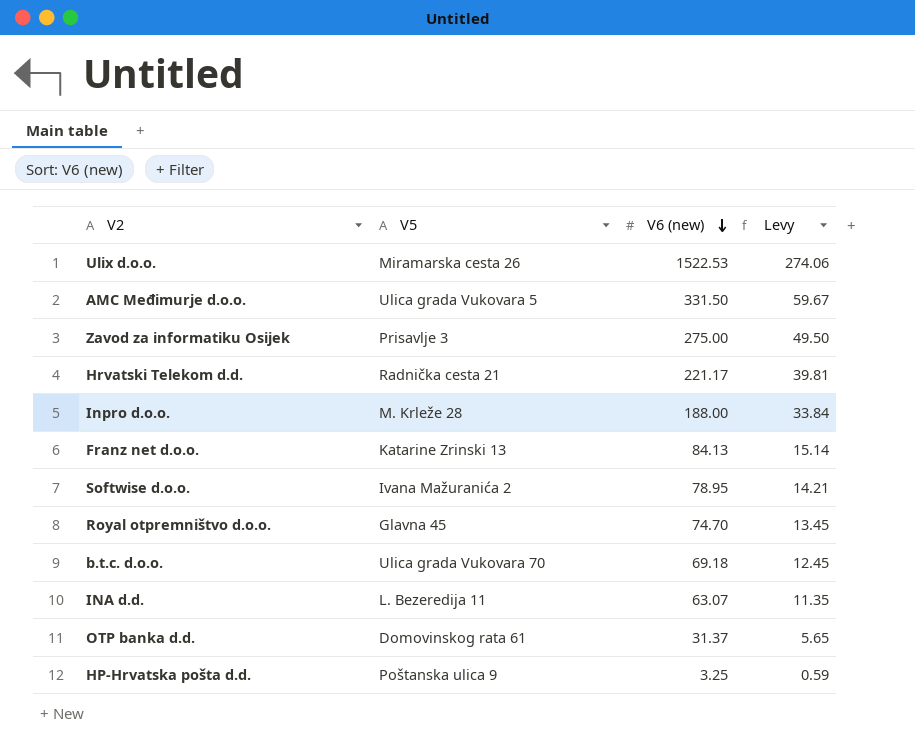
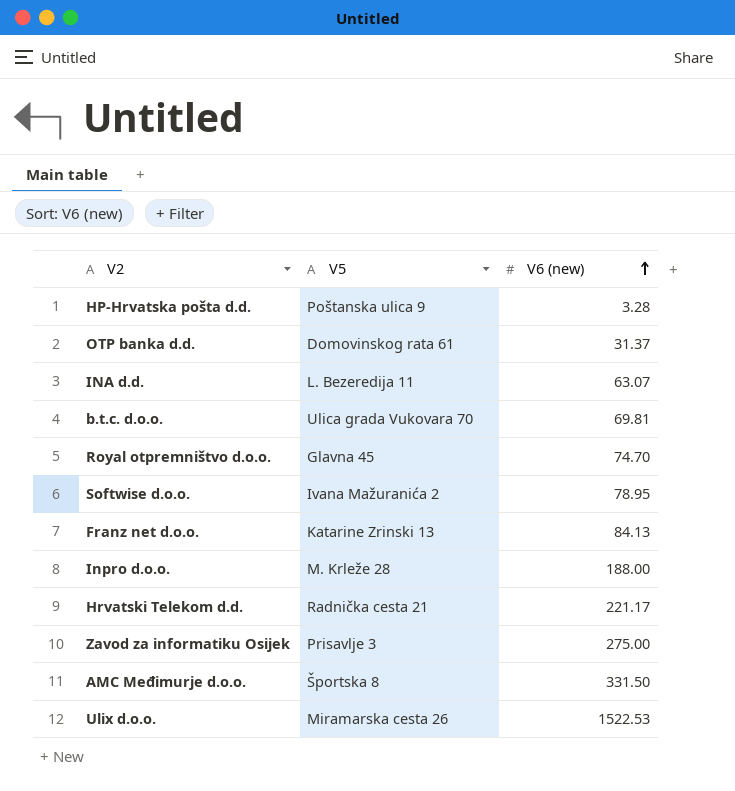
row order: V6 (new) descending -> V6 (new) ascending
column Levy | formula: [V6 (new)] * 0.18 -> none
HP-Hrvatska pošta d.d. | V6 (new): 3.25 -> 3.28
b.t.c. d.o.o. | V6 (new): 69.18 -> 69.81
AMC Međimurje d.o.o. | V5: Ulica grada Vukovara 5 -> Športska 8

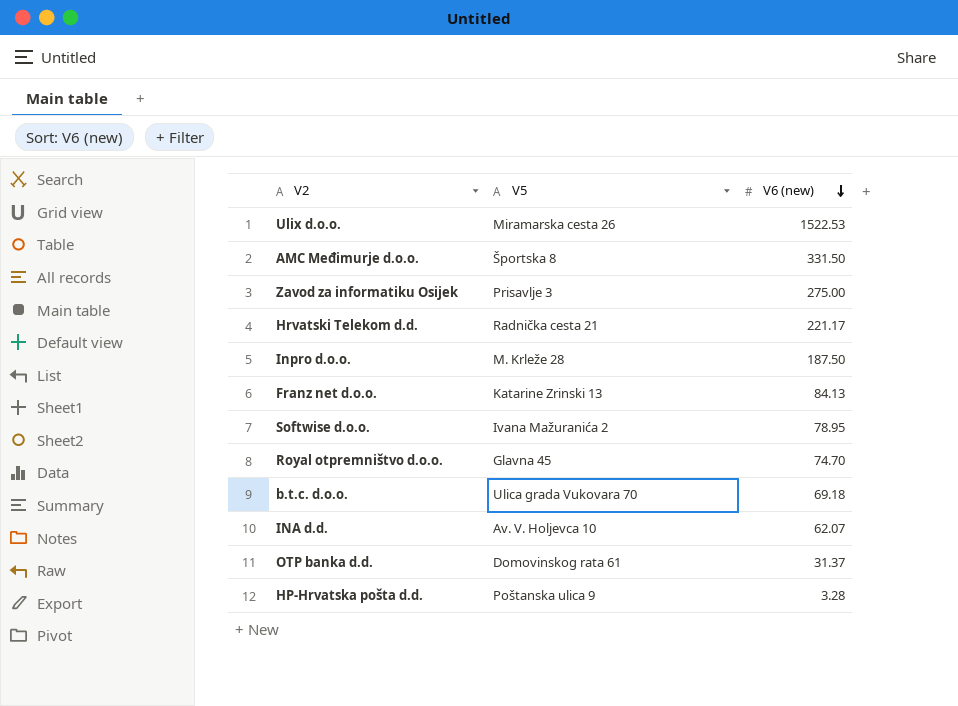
row order: V6 (new) ascending -> V6 (new) descending
Inpro d.o.o. | V6 (new): 188.00 -> 187.50
b.t.c. d.o.o. | V6 (new): 69.81 -> 69.18
INA d.d. | V5: L. Bezeredija 11 -> Av. V. Holjevca 10
INA d.d. | V6 (new): 63.07 -> 62.07

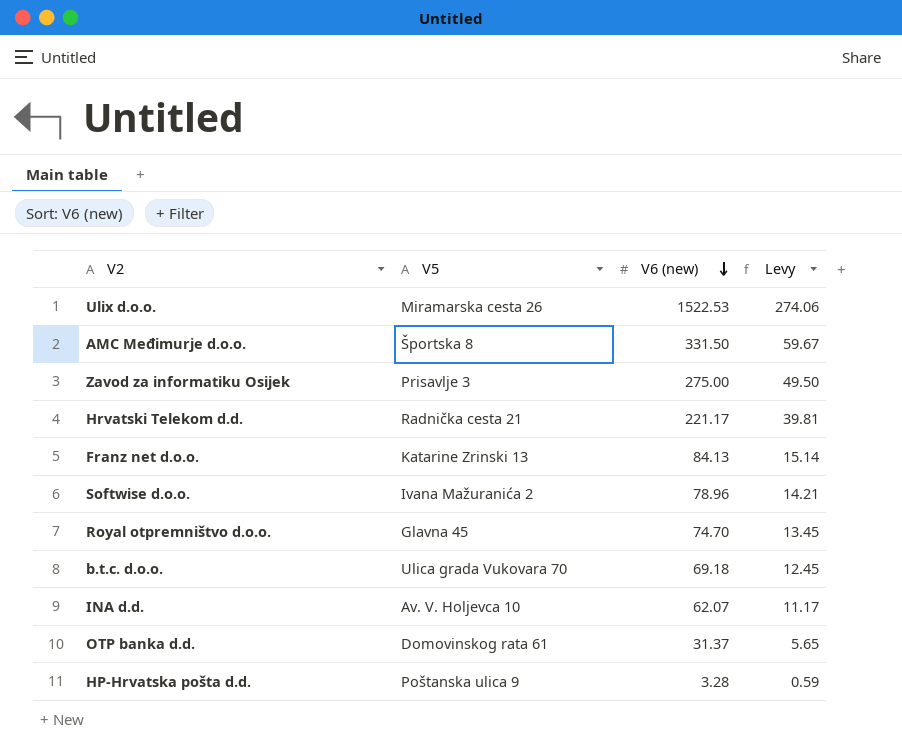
column Levy | formula: none -> [V6 (new)] * 0.18
row Inpro d.o.o.: M. Krleže 28 | 187.50 -> none
Softwise d.o.o. | V6 (new): 78.95 -> 78.96

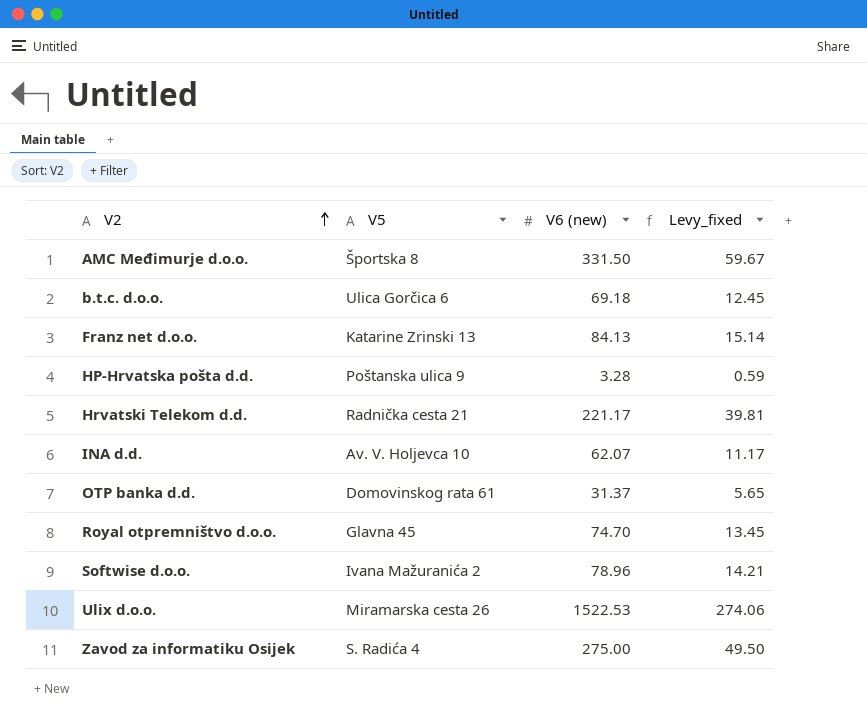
row order: V6 (new) descending -> V2 ascending
column name: Levy -> Levy_fixed
b.t.c. d.o.o. | V5: Ulica grada Vukovara 70 -> Ulica Gorčica 6
Zavod za informatiku Osijek | V5: Prisavlje 3 -> S. Radića 4

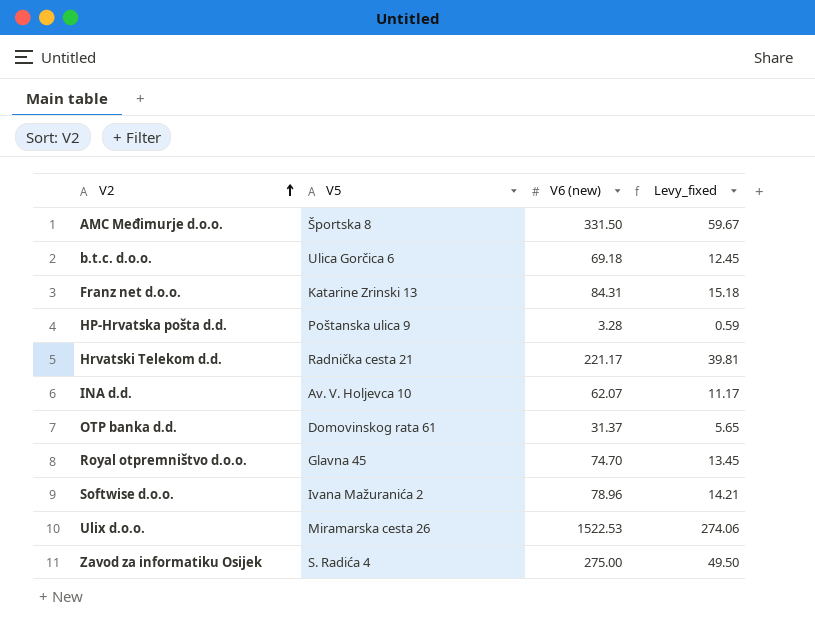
Franz net d.o.o. | V6 (new): 84.13 -> 84.31
Franz net d.o.o. | Levy_fixed: 15.14 -> 15.18

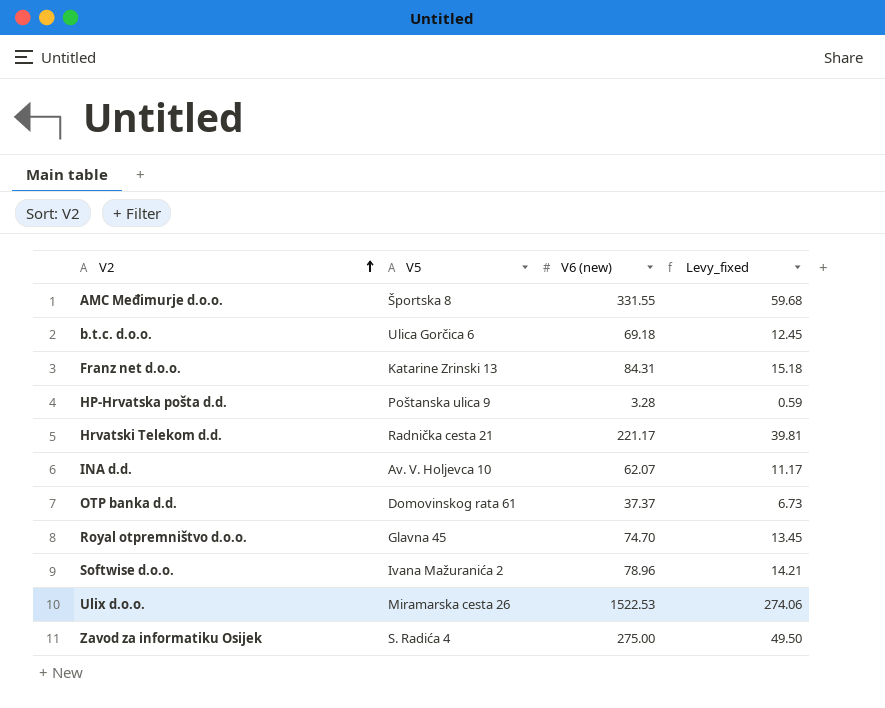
AMC Međimurje d.o.o. | V6 (new): 331.50 -> 331.55
AMC Međimurje d.o.o. | Levy_fixed: 59.67 -> 59.68
OTP banka d.d. | V6 (new): 31.37 -> 37.37
OTP banka d.d. | Levy_fixed: 5.65 -> 6.73

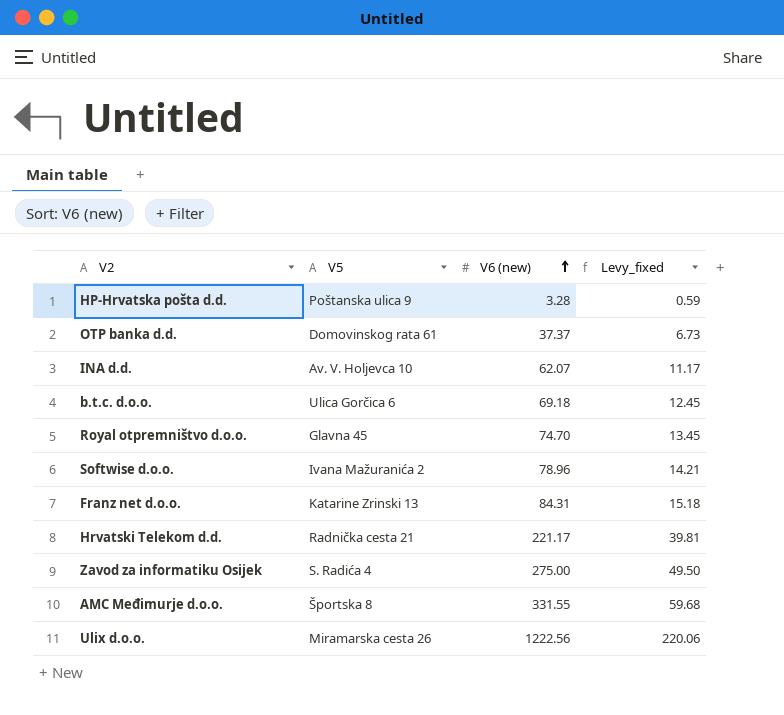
row order: V2 ascending -> V6 (new) ascending
Ulix d.o.o. | V6 (new): 1522.53 -> 1222.56
Ulix d.o.o. | Levy_fixed: 274.06 -> 220.06

